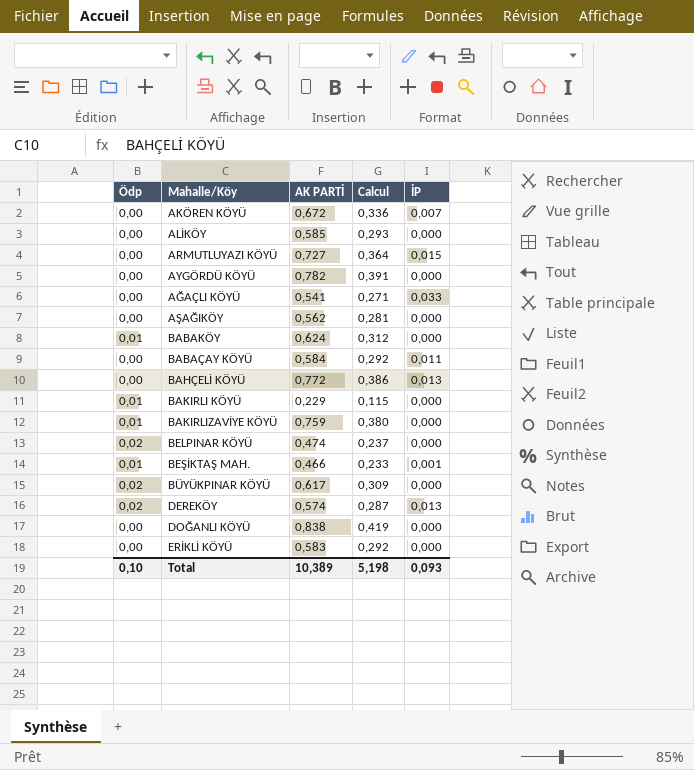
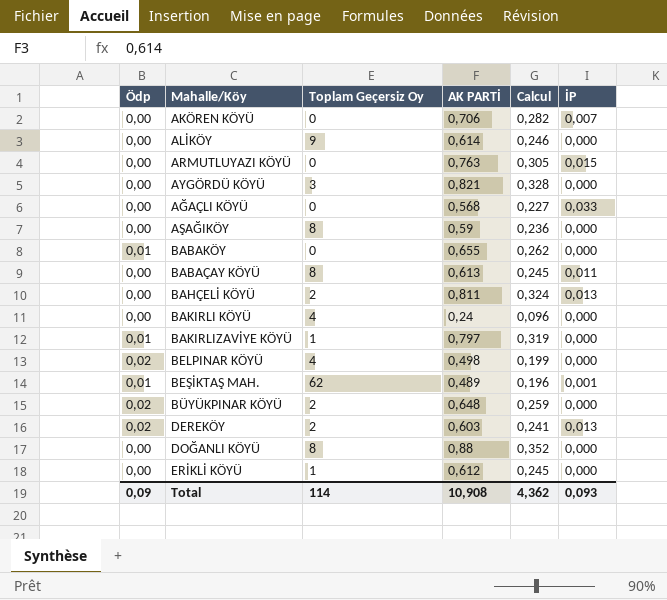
column Toplam Geçersiz Oy | position: none -> 3
column Calcul | formula: [AK PARTİ] * 0,5 -> [AK PARTİ] * 0,4
AKÖREN KÖYÜ | AK PARTİ: 0,672 -> 0,706
ALİKÖY | AK PARTİ: 0,585 -> 0,614
ARMUTLUYAZI KÖYÜ | AK PARTİ: 0,727 -> 0,763
AYGÖRDÜ KÖYÜ | AK PARTİ: 0,782 -> 0,821
AĞAÇLI KÖYÜ | AK PARTİ: 0,541 -> 0,568
AŞAĞIKÖY | AK PARTİ: 0,562 -> 0,59
BABAKÖY | AK PARTİ: 0,624 -> 0,655
BABAÇAY KÖYÜ | AK PARTİ: 0,584 -> 0,613
BAHÇELİ KÖYÜ | AK PARTİ: 0,772 -> 0,811
BAKIRLI KÖYÜ | Ödp: 0,01 -> 0,00
BAKIRLI KÖYÜ | AK PARTİ: 0,229 -> 0,24
BAKIRLIZAVİYE KÖYÜ | AK PARTİ: 0,759 -> 0,797
BELPINAR KÖYÜ | AK PARTİ: 0,474 -> 0,498
BEŞİKTAŞ MAH. | AK PARTİ: 0,466 -> 0,489
BÜYÜKPINAR KÖYÜ | AK PARTİ: 0,617 -> 0,648
DEREKÖY | AK PARTİ: 0,574 -> 0,603
DOĞANLI KÖYÜ | AK PARTİ: 0,838 -> 0,88
ERİKLİ KÖYÜ | AK PARTİ: 0,583 -> 0,612
Total | Ödp: 0,10 -> 0,09
Total | AK PARTİ: 10,389 -> 10,908
Total | Calcul: 5,198 -> 4,362

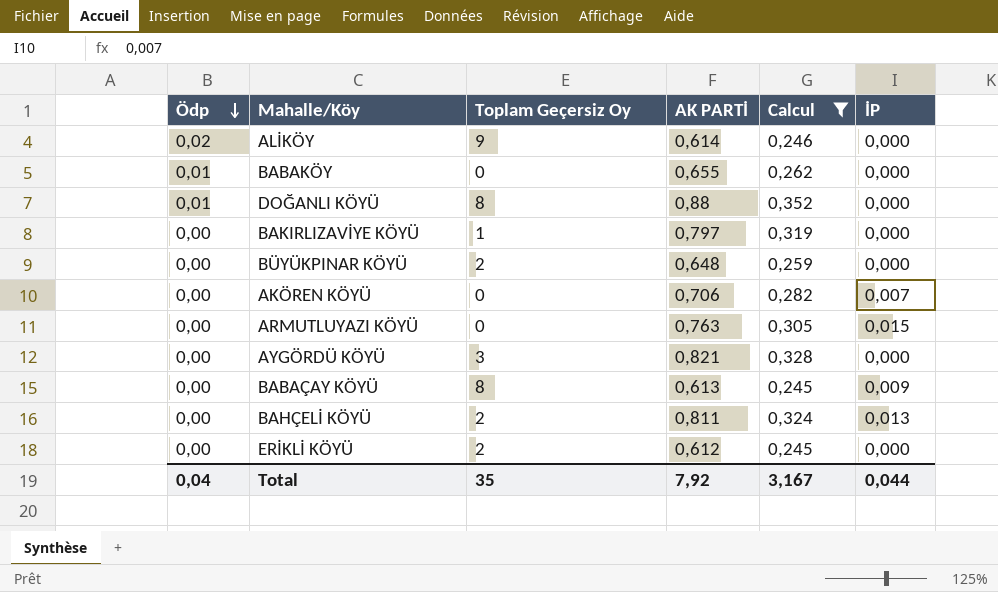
filter: none -> Calcul >= 0,245
row order: none -> Ödp descending
ALİKÖY | Ödp: 0,00 -> 0,02
DOĞANLI KÖYÜ | Ödp: 0,00 -> 0,01
BAKIRLIZAVİYE KÖYÜ | Ödp: 0,01 -> 0,00
BÜYÜKPINAR KÖYÜ | Ödp: 0,02 -> 0,00
BABAÇAY KÖYÜ | İP: 0,011 -> 0,009
ERİKLİ KÖYÜ | Toplam Geçersiz Oy: 1 -> 2
Total | Ödp: 0,09 -> 0,04
Total | Toplam Geçersiz Oy: 114 -> 35
Total | AK PARTİ: 10,908 -> 7,92
Total | Calcul: 4,362 -> 3,167
Total | İP: 0,093 -> 0,044

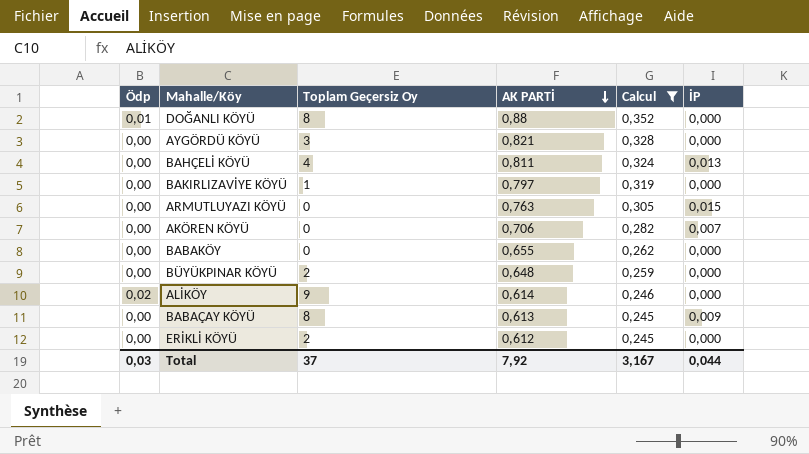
row order: Ödp descending -> AK PARTİ descending
BAHÇELİ KÖYÜ | Toplam Geçersiz Oy: 2 -> 4
BABAKÖY | Ödp: 0,01 -> 0,00
Total | Ödp: 0,04 -> 0,03
Total | Toplam Geçersiz Oy: 35 -> 37

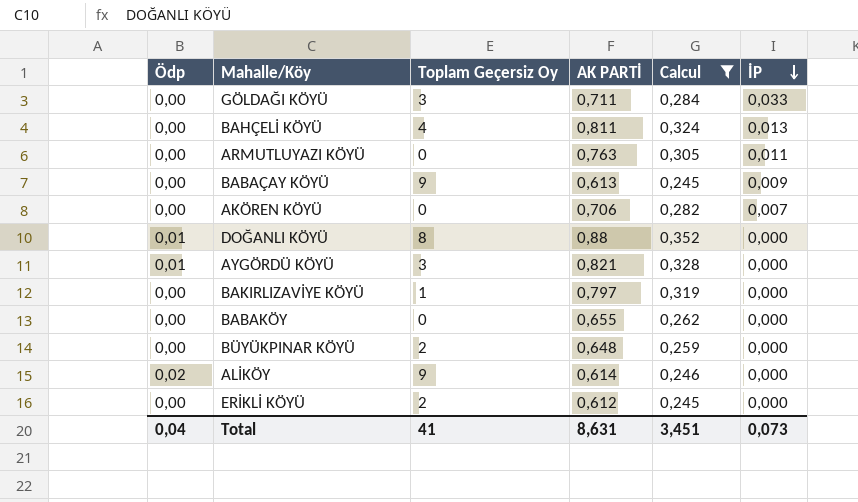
row order: AK PARTİ descending -> İP descending
row GÖLDAĞI KÖYÜ: none -> 0,00 | 3 | 0,711 | 0,284 | 0,033
ARMUTLUYAZI KÖYÜ | İP: 0,015 -> 0,011
BABAÇAY KÖYÜ | Toplam Geçersiz Oy: 8 -> 9
AYGÖRDÜ KÖYÜ | Ödp: 0,00 -> 0,01
Total | Ödp: 0,03 -> 0,04
Total | Toplam Geçersiz Oy: 37 -> 41
Total | AK PARTİ: 7,92 -> 8,631
Total | Calcul: 3,167 -> 3,451
Total | İP: 0,044 -> 0,073

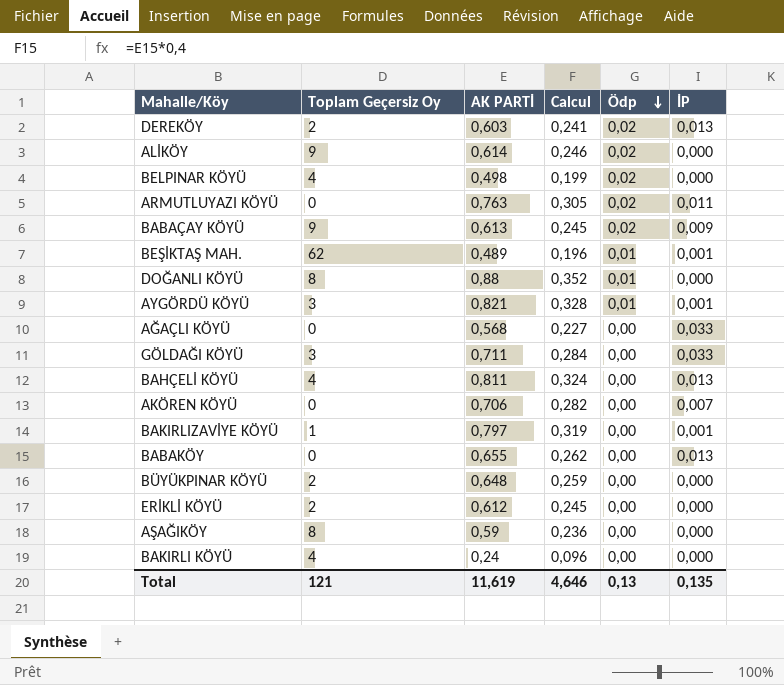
filter: Calcul >= 0,245 -> none
row order: İP descending -> Ödp descending
column Ödp | position: 1 -> 5
ARMUTLUYAZI KÖYÜ | Ödp: 0,00 -> 0,02
BABAÇAY KÖYÜ | Ödp: 0,00 -> 0,02
AYGÖRDÜ KÖYÜ | İP: 0,000 -> 0,001
BAKIRLIZAVİYE KÖYÜ | İP: 0,000 -> 0,001
BABAKÖY | İP: 0,000 -> 0,013
Total | Toplam Geçersiz Oy: 41 -> 121
Total | AK PARTİ: 8,631 -> 11,619
Total | Calcul: 3,451 -> 4,646
Total | Ödp: 0,04 -> 0,13
Total | İP: 0,073 -> 0,135

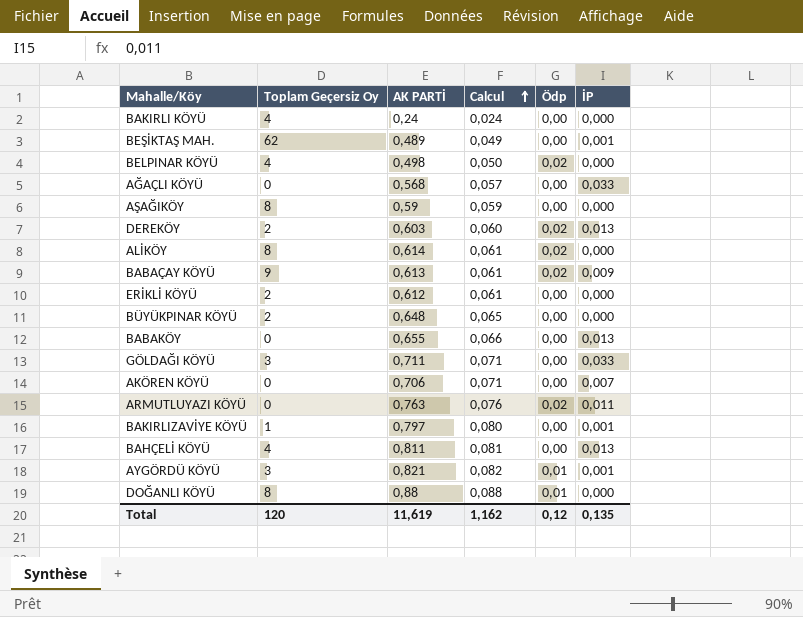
row order: Ödp descending -> Calcul ascending
column Calcul | formula: [AK PARTİ] * 0,4 -> [AK PARTİ] * 0,1
BEŞİKTAŞ MAH. | Ödp: 0,01 -> 0,00
ALİKÖY | Toplam Geçersiz Oy: 9 -> 8
Total | Toplam Geçersiz Oy: 121 -> 120
Total | Calcul: 4,646 -> 1,162
Total | Ödp: 0,13 -> 0,12

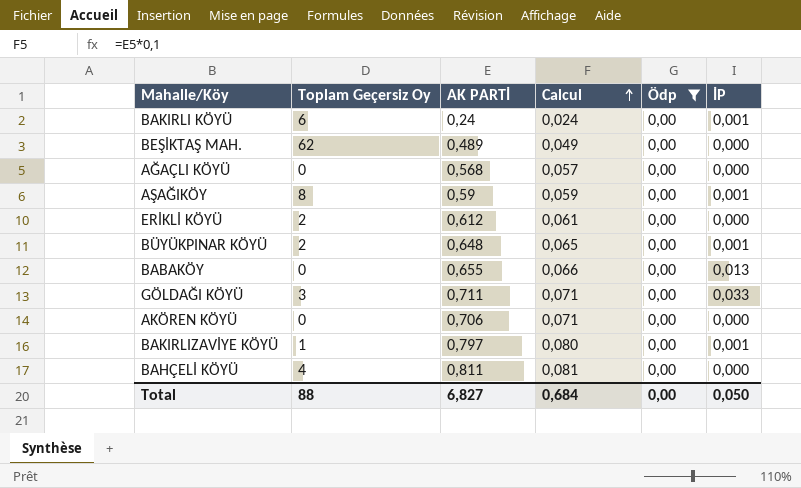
filter: none -> Ödp = 0,00
BAKIRLI KÖYÜ | Toplam Geçersiz Oy: 4 -> 6
BAKIRLI KÖYÜ | İP: 0,000 -> 0,001
BEŞİKTAŞ MAH. | İP: 0,001 -> 0,000
AĞAÇLI KÖYÜ | İP: 0,033 -> 0,000
AŞAĞIKÖY | İP: 0,000 -> 0,001
BÜYÜKPINAR KÖYÜ | İP: 0,000 -> 0,001
AKÖREN KÖYÜ | İP: 0,007 -> 0,000
BAHÇELİ KÖYÜ | İP: 0,013 -> 0,000
Total | Toplam Geçersiz Oy: 120 -> 88
Total | AK PARTİ: 11,619 -> 6,827
Total | Calcul: 1,162 -> 0,684
Total | Ödp: 0,12 -> 0,00
Total | İP: 0,135 -> 0,050

